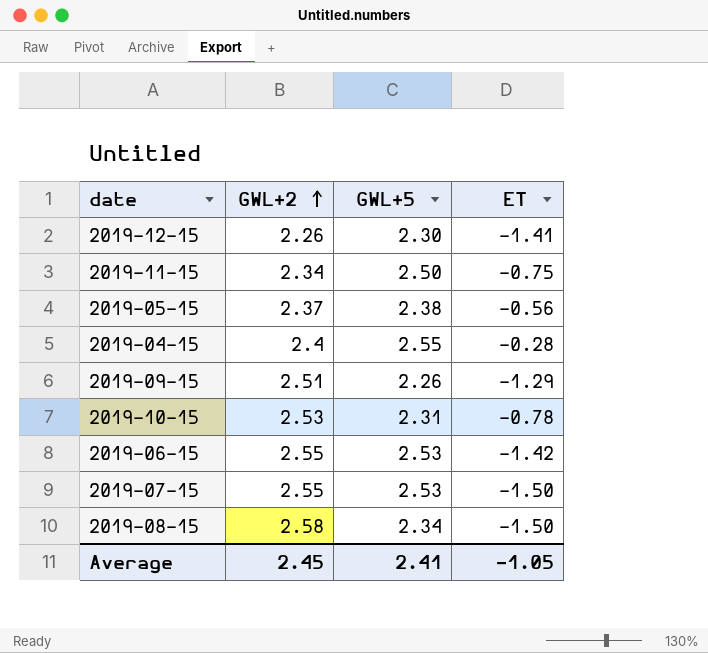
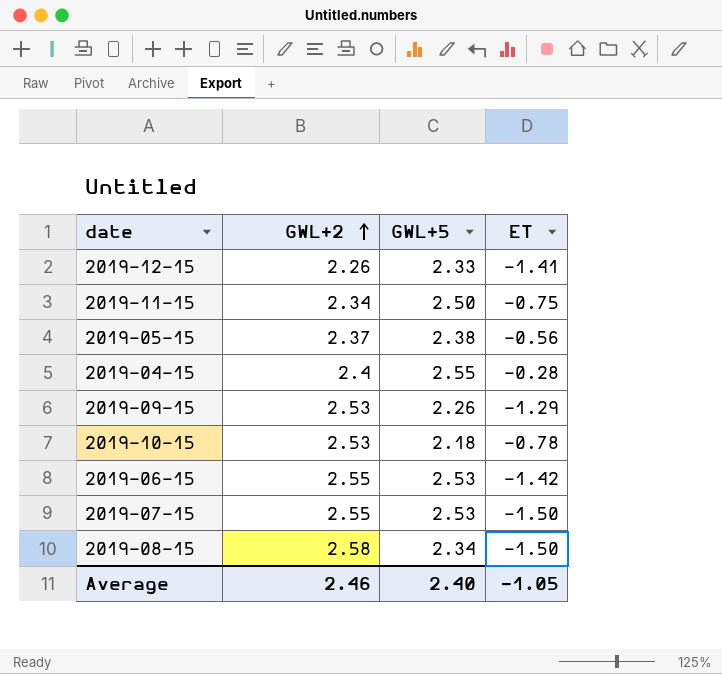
2019-12-15 | GWL+5: 2.30 -> 2.33
2019-09-15 | GWL+2: 2.51 -> 2.53
2019-10-15 | GWL+5: 2.31 -> 2.18
Average | GWL+2: 2.45 -> 2.46
Average | GWL+5: 2.41 -> 2.40

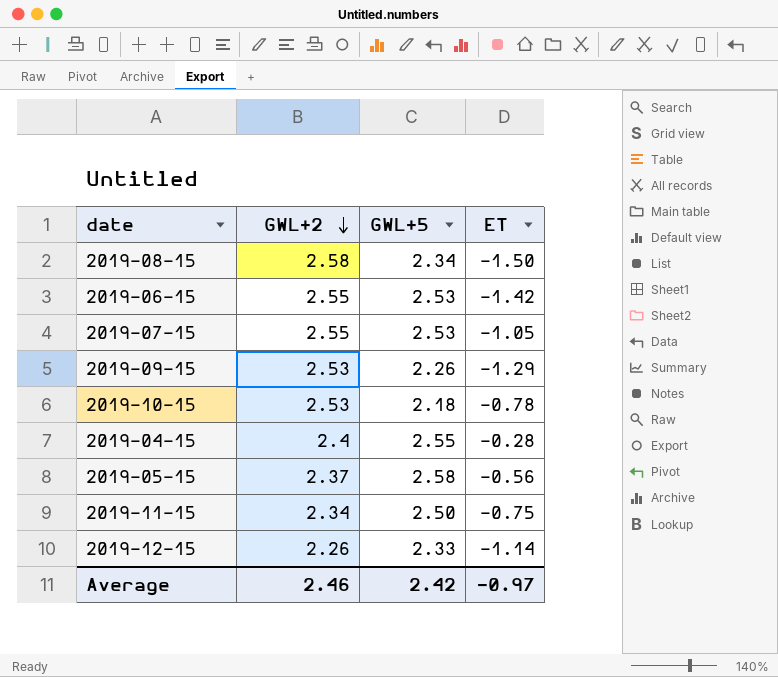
row order: GWL+2 ascending -> GWL+2 descending
2019-07-15 | ET: -1.50 -> -1.05
2019-05-15 | GWL+5: 2.38 -> 2.58
2019-12-15 | ET: -1.41 -> -1.14
Average | GWL+5: 2.40 -> 2.42
Average | ET: -1.05 -> -0.97

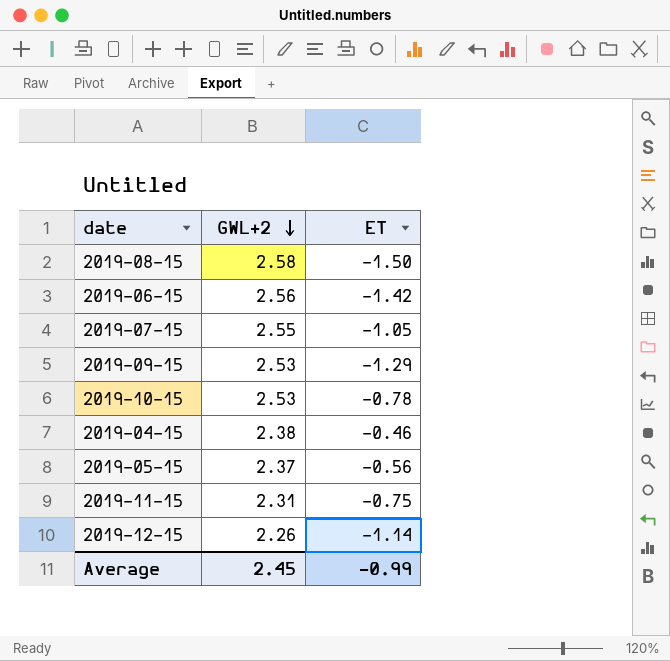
column GWL+5 | position: 3 -> none
2019-06-15 | GWL+2: 2.55 -> 2.56
2019-04-15 | GWL+2: 2.4 -> 2.38
2019-04-15 | ET: -0.28 -> -0.46
2019-11-15 | GWL+2: 2.34 -> 2.31
Average | GWL+2: 2.46 -> 2.45
Average | ET: -0.97 -> -0.99

